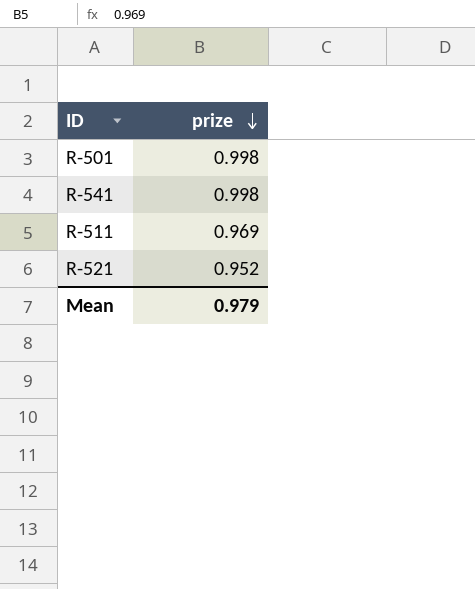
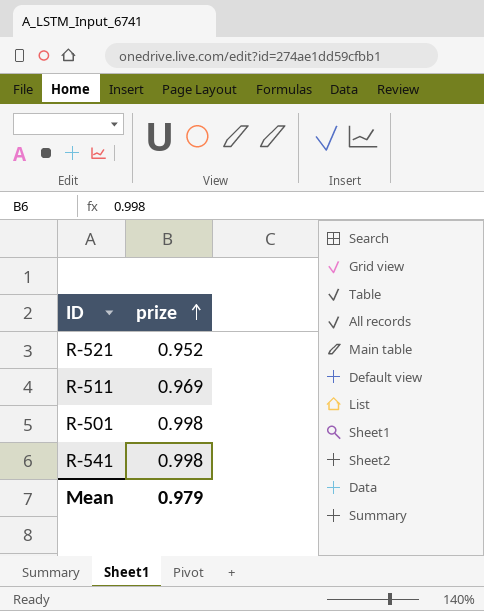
row order: prize descending -> prize ascending

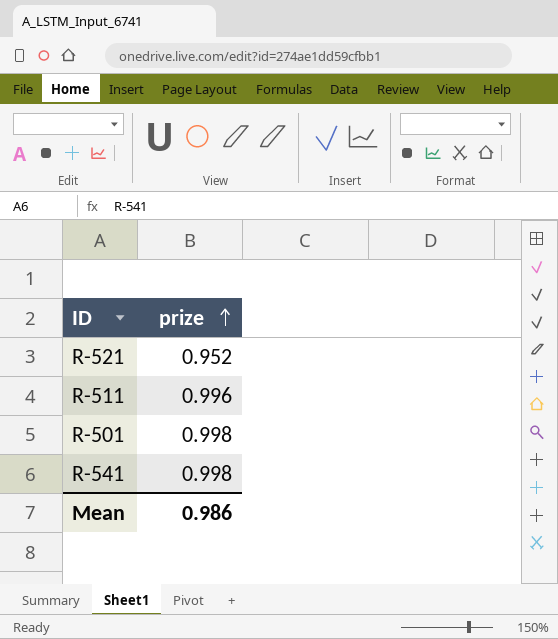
R-511 | prize: 0.969 -> 0.996
Mean | prize: 0.979 -> 0.986

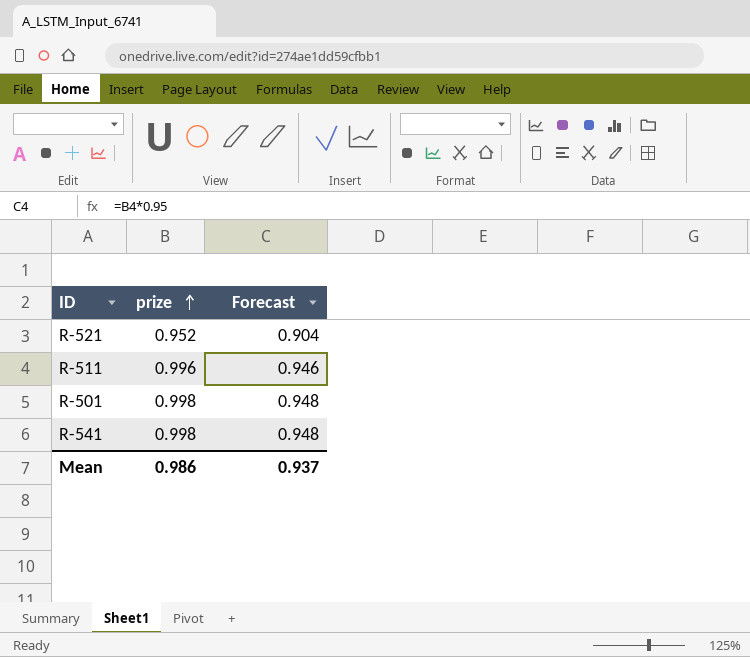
column Forecast | formula: none -> [prize] * 0.95

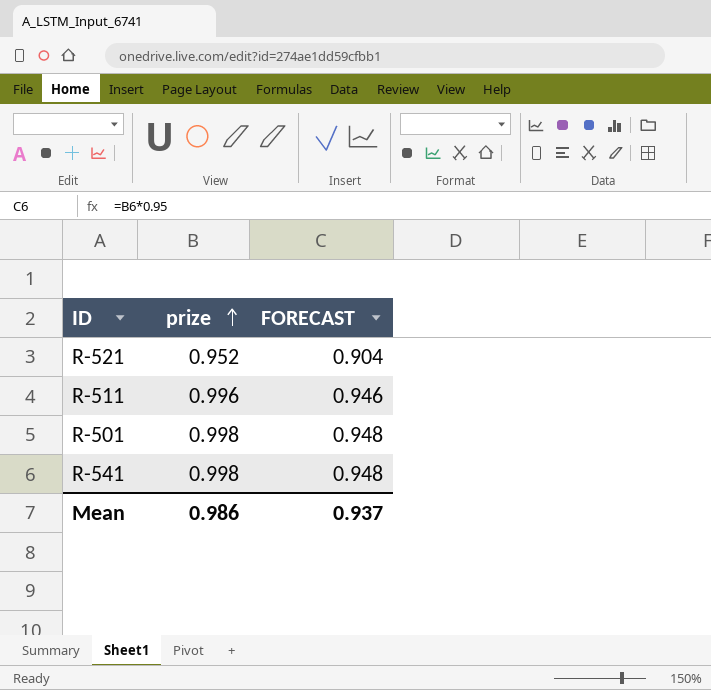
column name: Forecast -> FORECAST

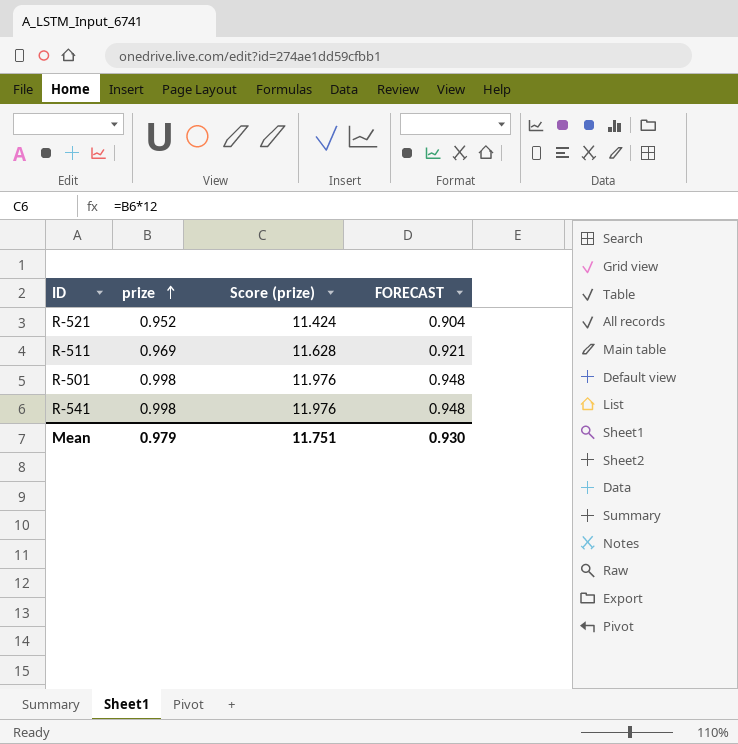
column Score (prize) | formula: none -> [prize] * 12
R-511 | prize: 0.996 -> 0.969
R-511 | FORECAST: 0.946 -> 0.921
Mean | prize: 0.986 -> 0.979
Mean | FORECAST: 0.937 -> 0.930

